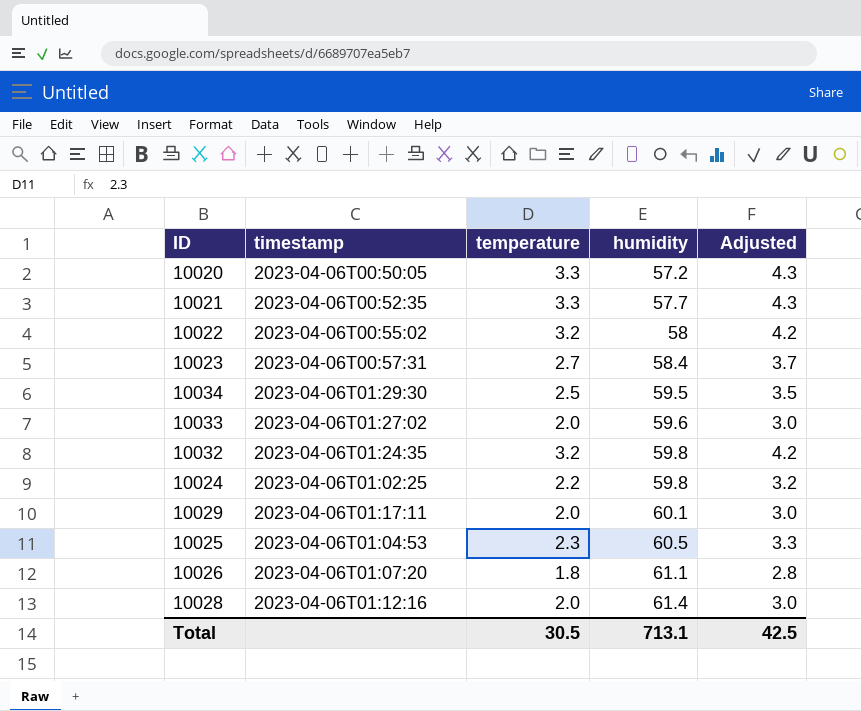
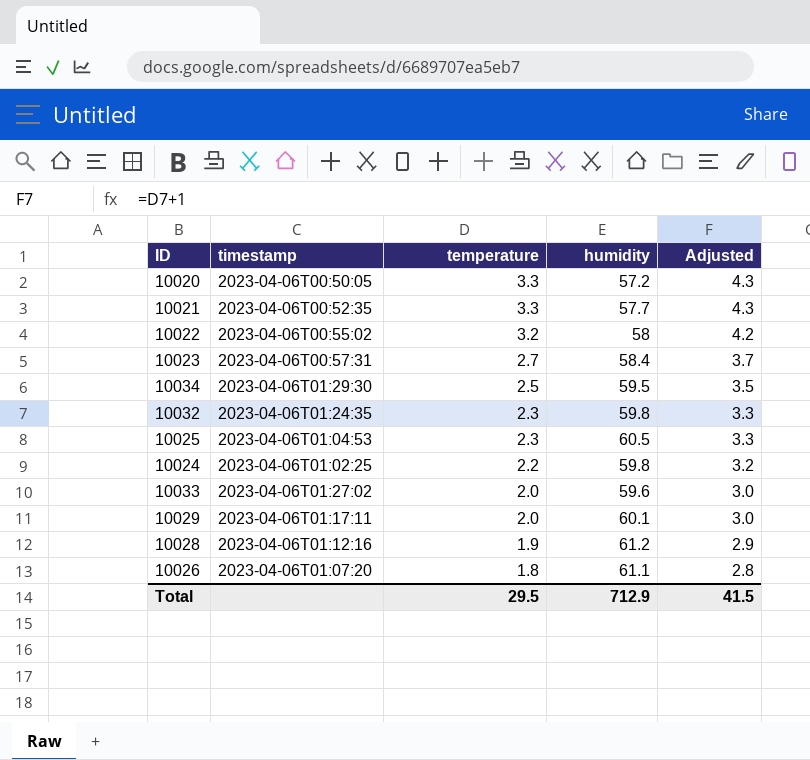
row order: humidity ascending -> temperature descending
10032 | temperature: 3.2 -> 2.3
10032 | Adjusted: 4.2 -> 3.3
10028 | temperature: 2.0 -> 1.9
10028 | humidity: 61.4 -> 61.2
10028 | Adjusted: 3.0 -> 2.9
Total | temperature: 30.5 -> 29.5
Total | humidity: 713.1 -> 712.9
Total | Adjusted: 42.5 -> 41.5

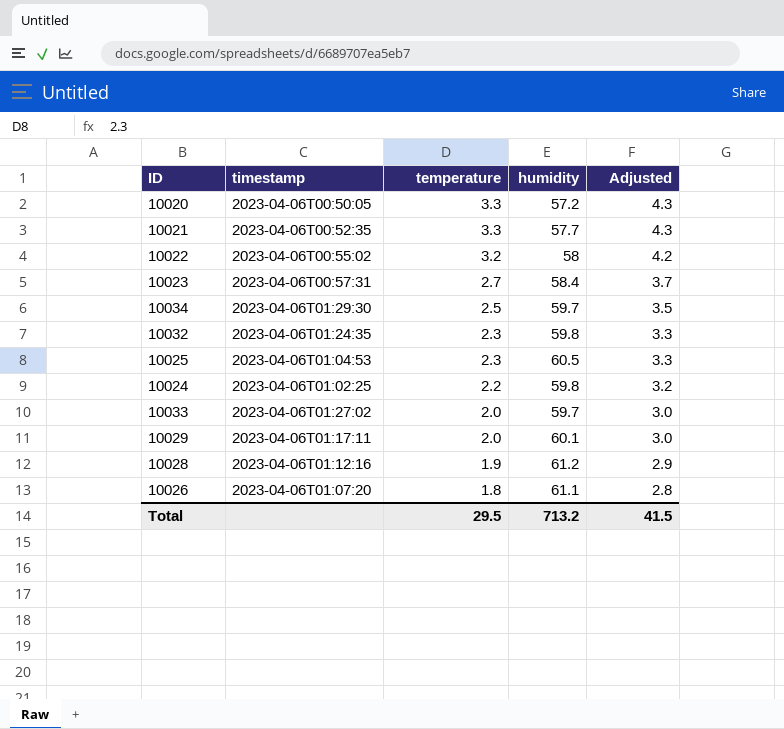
10034 | humidity: 59.5 -> 59.7
10033 | humidity: 59.6 -> 59.7
Total | humidity: 712.9 -> 713.2

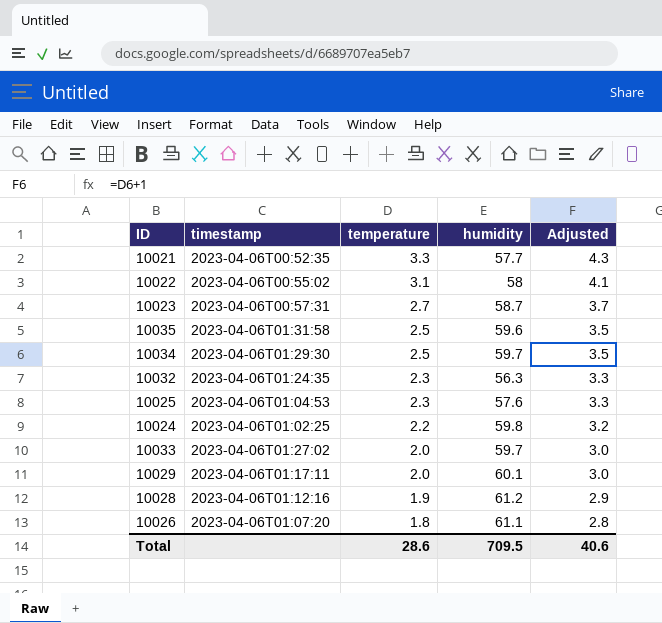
row 10020: 2023-04-06T00:50:05 | 3.3 | 57.2 | 4.3 -> none
10022 | temperature: 3.2 -> 3.1
10022 | Adjusted: 4.2 -> 4.1
10023 | humidity: 58.4 -> 58.7
row 10035: none -> 2023-04-06T01:31:58 | 2.5 | 59.6 | 3.5
10032 | humidity: 59.8 -> 56.3
10025 | humidity: 60.5 -> 57.6
Total | temperature: 29.5 -> 28.6
Total | humidity: 713.2 -> 709.5
Total | Adjusted: 41.5 -> 40.6

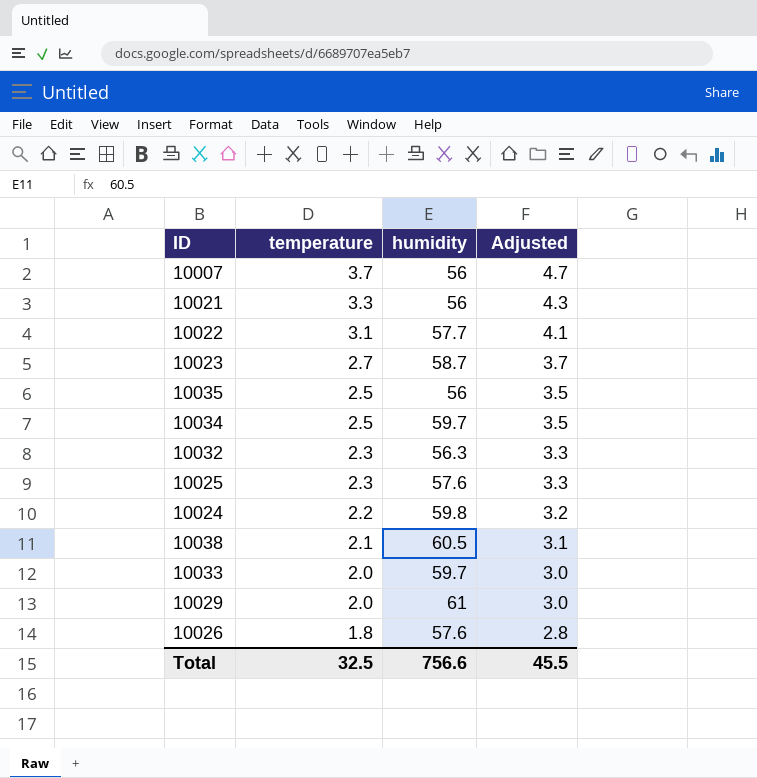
column timestamp | position: 2 -> none
row 10028: 2023-04-06T01:12:16 | 1.9 | 61.2 | 2.9 -> none
row 10007: none -> 3.7 | 56 | 4.7
10021 | humidity: 57.7 -> 56
10022 | humidity: 58 -> 57.7
10035 | humidity: 59.6 -> 56
row 10038: none -> 2.1 | 60.5 | 3.1
10029 | humidity: 60.1 -> 61
10026 | humidity: 61.1 -> 57.6
Total | temperature: 28.6 -> 32.5
Total | humidity: 709.5 -> 756.6
Total | Adjusted: 40.6 -> 45.5

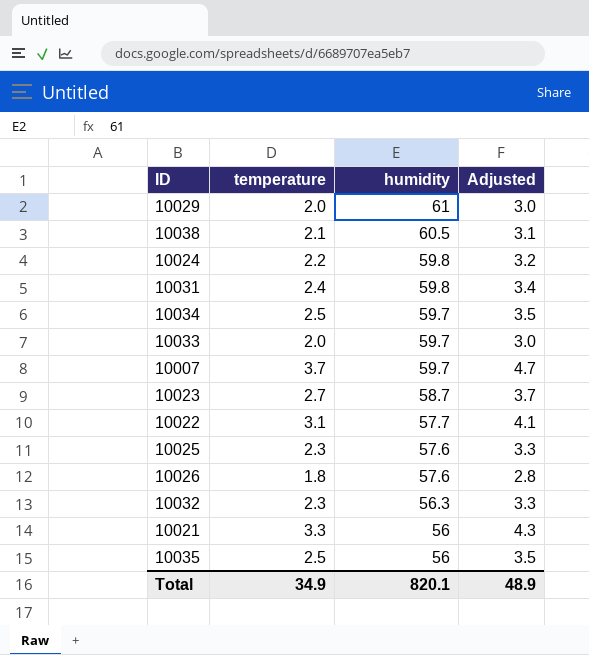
row order: temperature descending -> humidity descending
row 10031: none -> 2.4 | 59.8 | 3.4
10007 | humidity: 56 -> 59.7
Total | temperature: 32.5 -> 34.9
Total | humidity: 756.6 -> 820.1
Total | Adjusted: 45.5 -> 48.9

